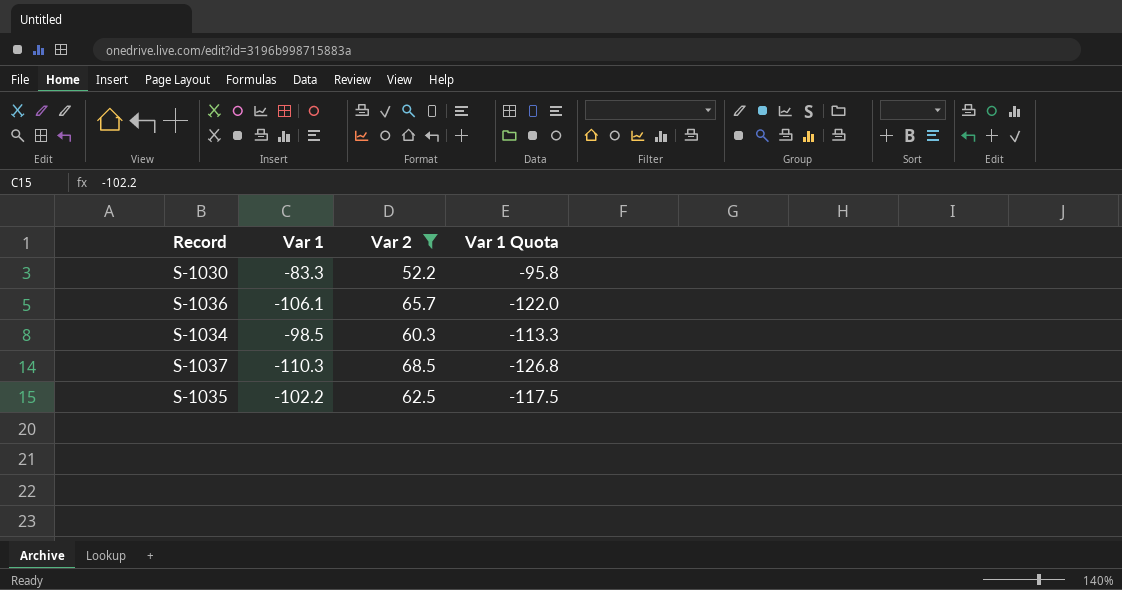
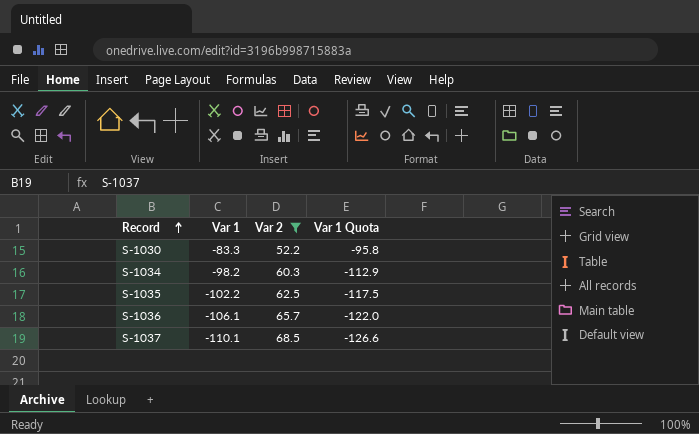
row order: none -> Record ascending
S-1034 | Var 1: -98.5 -> -98.2
S-1034 | Var 1 Quota: -113.3 -> -112.9
S-1037 | Var 1: -110.3 -> -110.1
S-1037 | Var 1 Quota: -126.8 -> -126.6

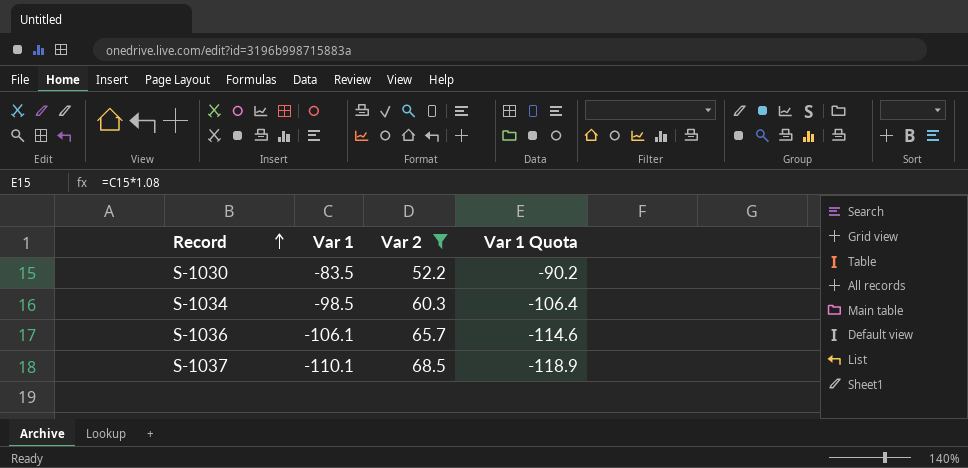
column Var 1 Quota | formula: [Var 1] * 1.15 -> [Var 1] * 1.08
row S-1035: -102.2 | 62.5 | -117.5 -> none
S-1030 | Var 1: -83.3 -> -83.5
S-1034 | Var 1: -98.2 -> -98.5

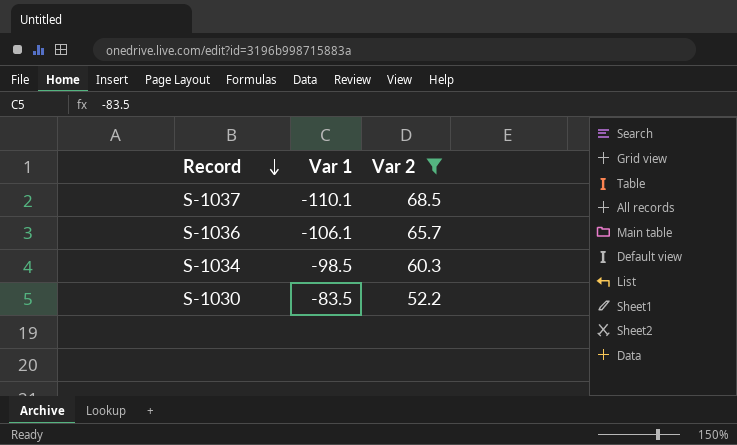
row order: Record ascending -> Record descending
column Var 1 Quota | formula: [Var 1] * 1.08 -> none

